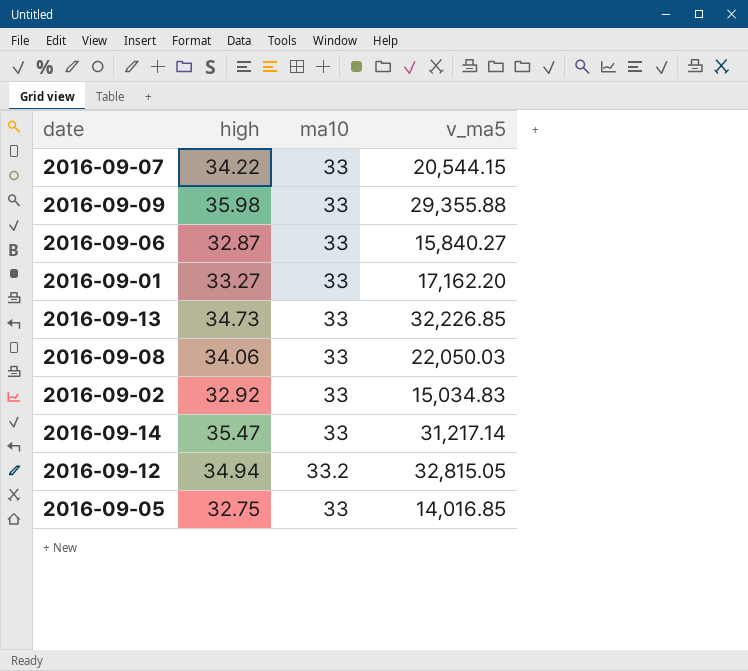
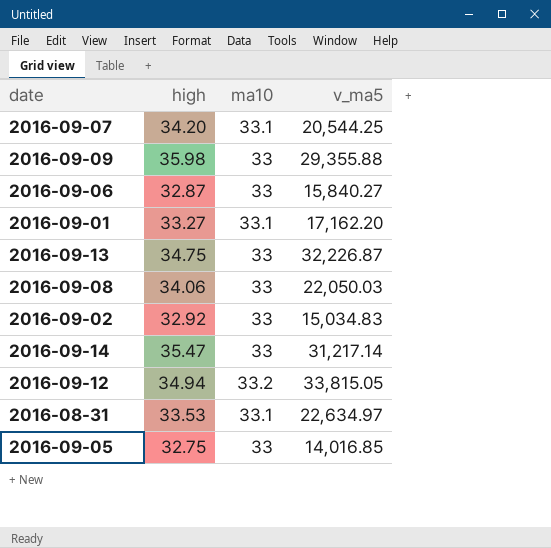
2016-09-07 | high: 34.22 -> 34.20
2016-09-07 | ma10: 33 -> 33.1
2016-09-07 | v_ma5: 20,544.15 -> 20,544.25
2016-09-01 | ma10: 33 -> 33.1
2016-09-13 | high: 34.73 -> 34.75
2016-09-13 | v_ma5: 32,226.85 -> 32,226.87
2016-09-12 | v_ma5: 32,815.05 -> 33,815.05
row 2016-08-31: none -> 33.53 | 33.1 | 22,634.97

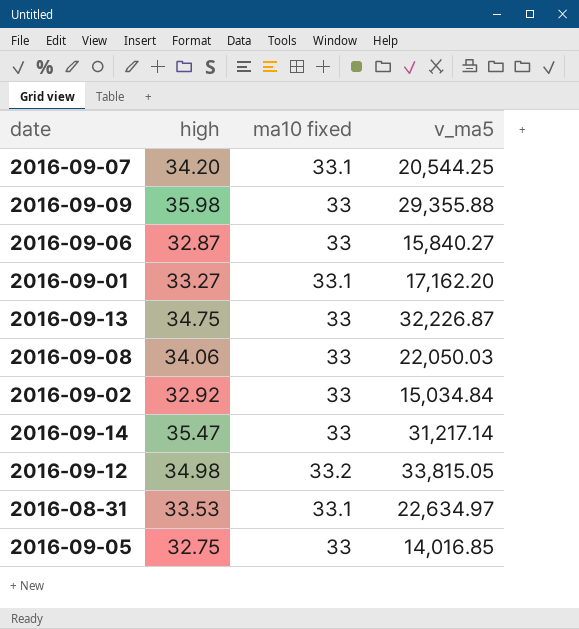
column name: ma10 -> ma10 fixed
2016-09-02 | v_ma5: 15,034.83 -> 15,034.84
2016-09-12 | high: 34.94 -> 34.98

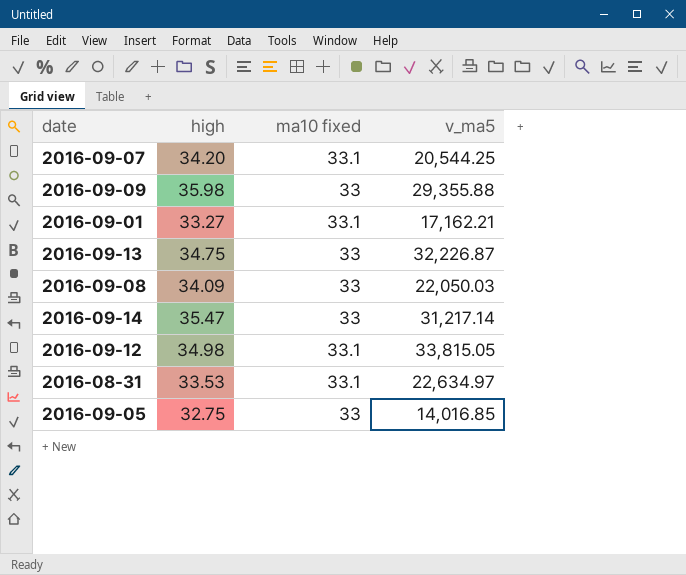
row 2016-09-06: 32.87 | 33 | 15,840.27 -> none
row 2016-09-02: 32.92 | 33 | 15,034.84 -> none
2016-09-01 | v_ma5: 17,162.20 -> 17,162.21
2016-09-08 | high: 34.06 -> 34.09
2016-09-12 | ma10 fixed: 33.2 -> 33.1

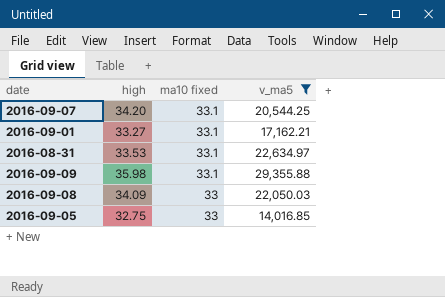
filter: none -> v_ma5 <= 29,355.88
row order: none -> ma10 fixed descending
2016-09-09 | ma10 fixed: 33 -> 33.1

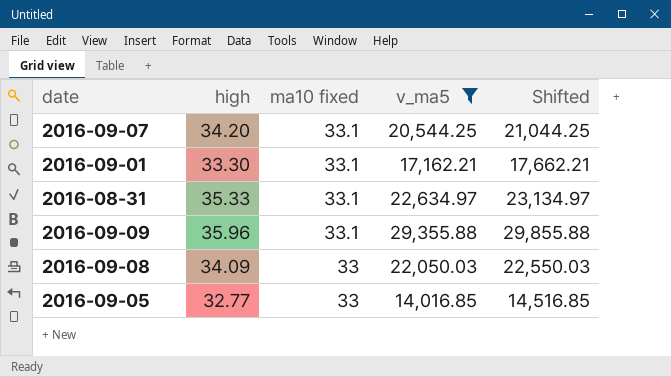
column Shifted | formula: none -> [v_ma5] + 500
2016-09-01 | high: 33.27 -> 33.30
2016-08-31 | high: 33.53 -> 35.33
2016-09-09 | high: 35.98 -> 35.96
2016-09-05 | high: 32.75 -> 32.77

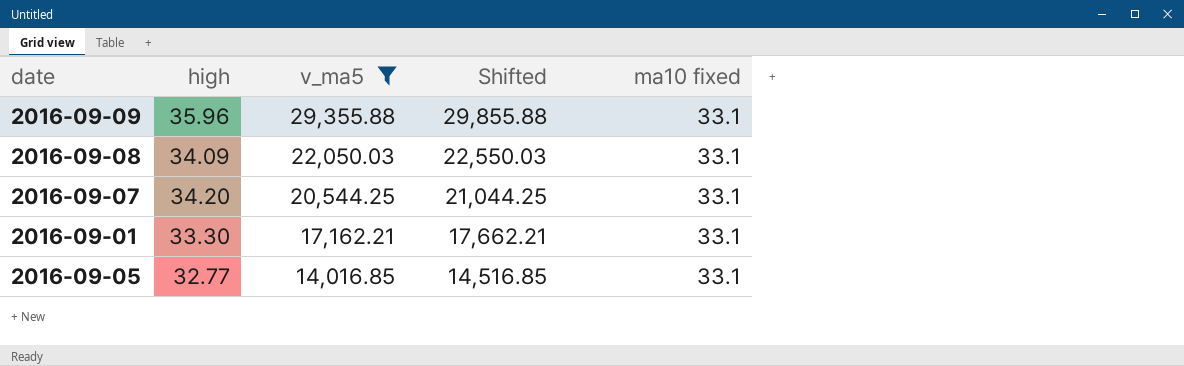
row order: ma10 fixed descending -> v_ma5 descending
column ma10 fixed | position: 3 -> 5
row 2016-08-31: 35.33 | 33.1 | 22,634.97 | 23,134.97 -> none
2016-09-08 | ma10 fixed: 33 -> 33.1
2016-09-05 | ma10 fixed: 33 -> 33.1

